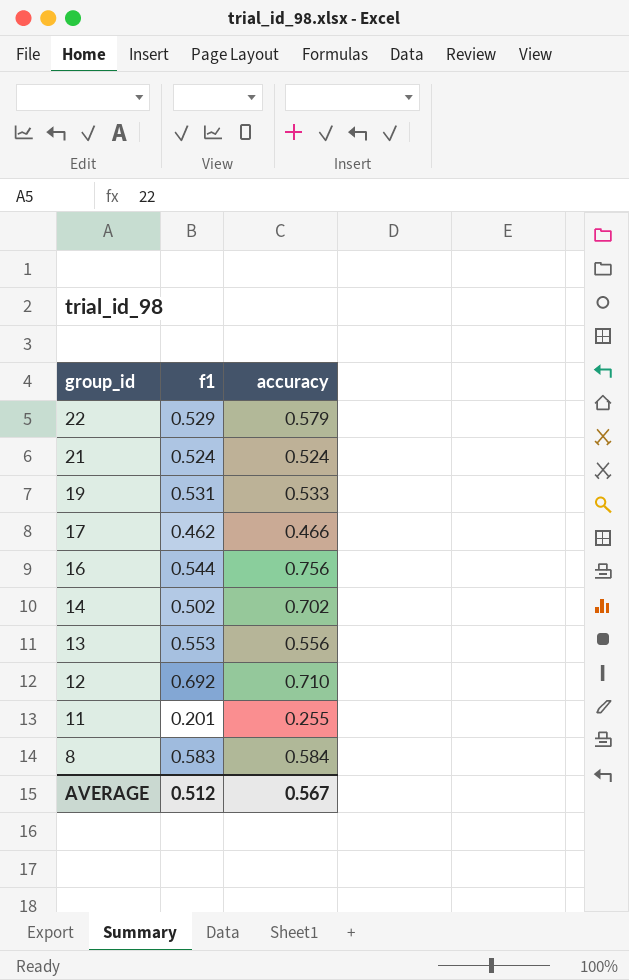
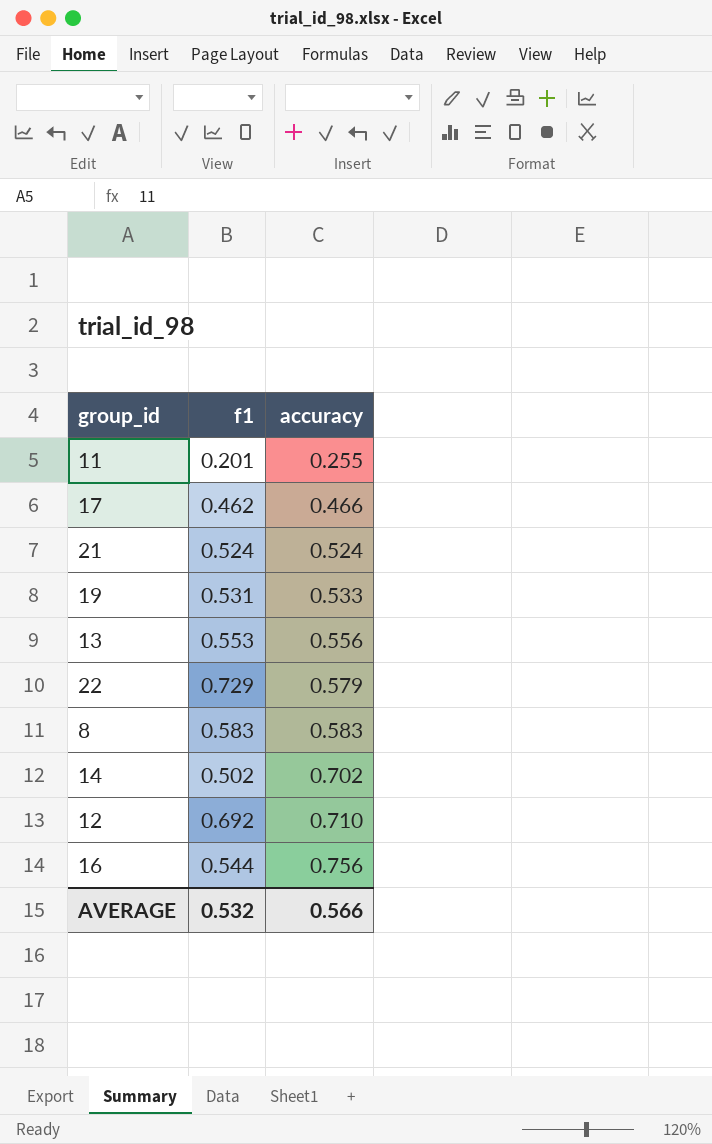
row order: group_id descending -> accuracy ascending
22 | f1: 0.529 -> 0.729
8 | accuracy: 0.584 -> 0.583
AVERAGE | f1: 0.512 -> 0.532
AVERAGE | accuracy: 0.567 -> 0.566

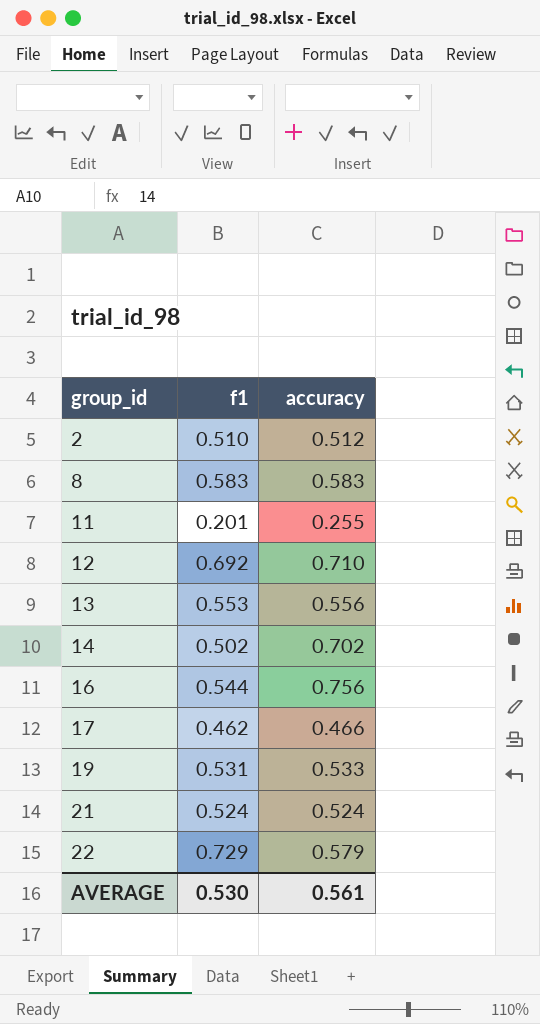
row order: accuracy ascending -> group_id ascending
row 2: none -> 0.510 | 0.512
AVERAGE | f1: 0.532 -> 0.530
AVERAGE | accuracy: 0.566 -> 0.561

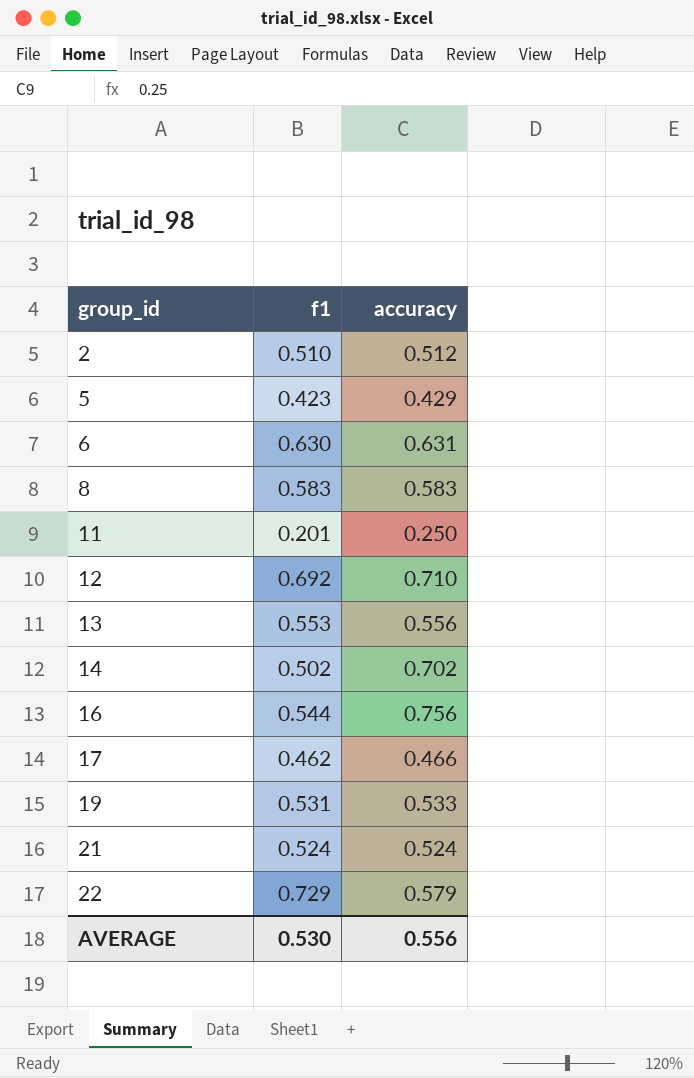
row 5: none -> 0.423 | 0.429
row 6: none -> 0.630 | 0.631
11 | accuracy: 0.255 -> 0.250
AVERAGE | accuracy: 0.561 -> 0.556

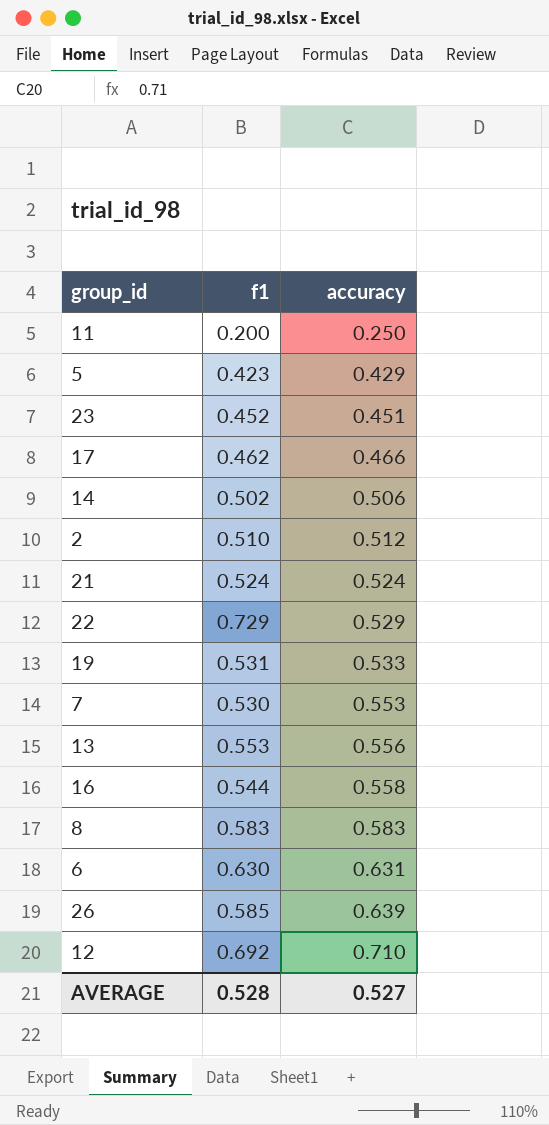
row order: group_id ascending -> accuracy ascending
11 | f1: 0.201 -> 0.200
row 23: none -> 0.452 | 0.451
14 | accuracy: 0.702 -> 0.506
22 | accuracy: 0.579 -> 0.529
row 7: none -> 0.530 | 0.553
16 | accuracy: 0.756 -> 0.558
row 26: none -> 0.585 | 0.639
AVERAGE | f1: 0.530 -> 0.528
AVERAGE | accuracy: 0.556 -> 0.527

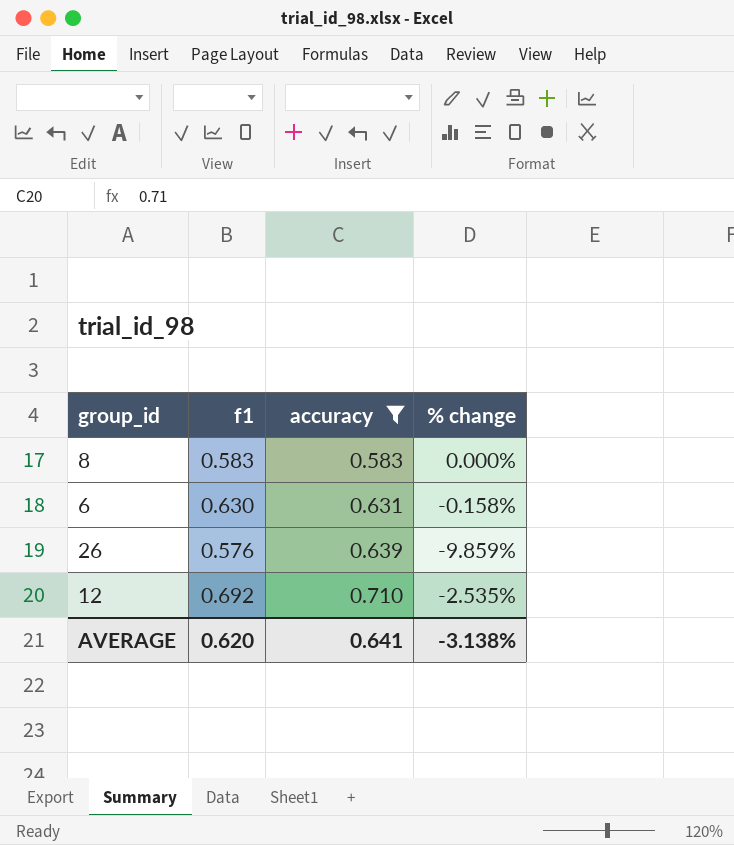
filter: none -> accuracy >= 0.583
column % change | formula: none -> ([f1] - [accuracy]) / [accuracy]
26 | f1: 0.585 -> 0.576
AVERAGE | f1: 0.528 -> 0.620
AVERAGE | accuracy: 0.527 -> 0.641

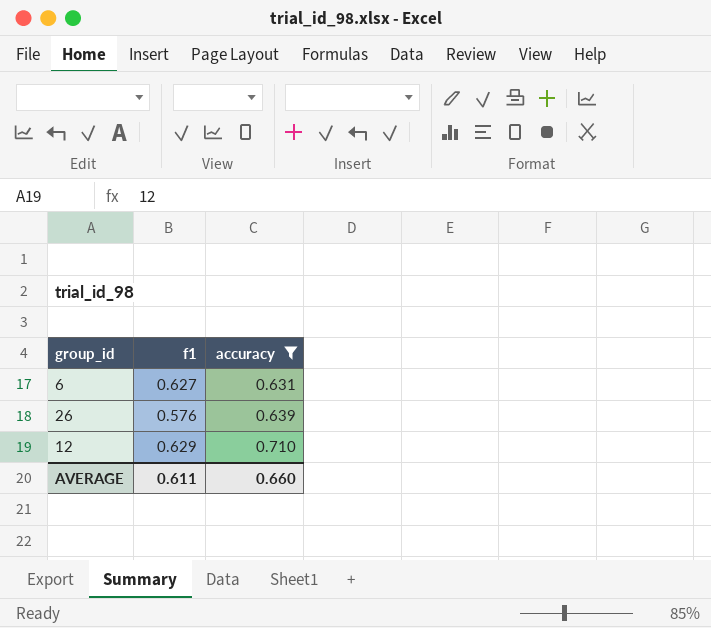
column % change | formula: ([f1] - [accuracy]) / [accuracy] -> none
row 8: 0.583 | 0.583 | 0.000% -> none
6 | f1: 0.630 -> 0.627
12 | f1: 0.692 -> 0.629
AVERAGE | f1: 0.620 -> 0.611
AVERAGE | accuracy: 0.641 -> 0.660

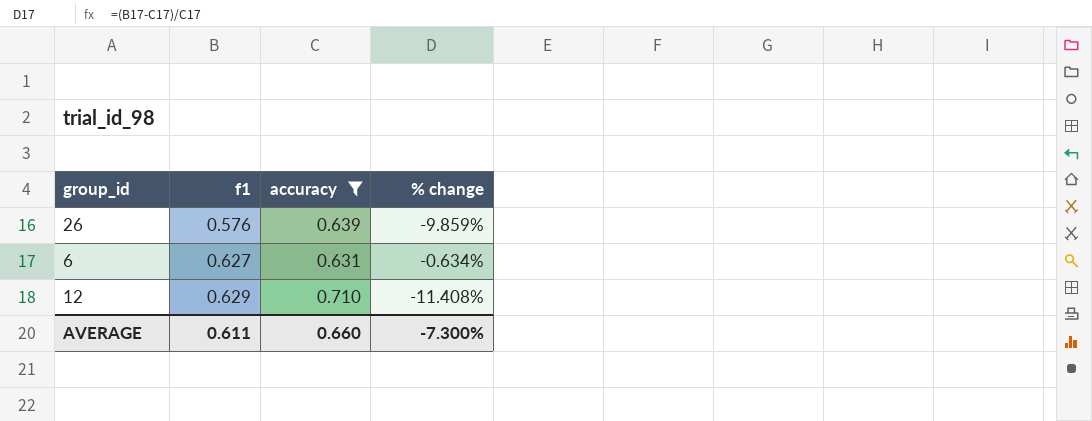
row order: accuracy ascending -> f1 ascending
column % change | formula: none -> ([f1] - [accuracy]) / [accuracy]

